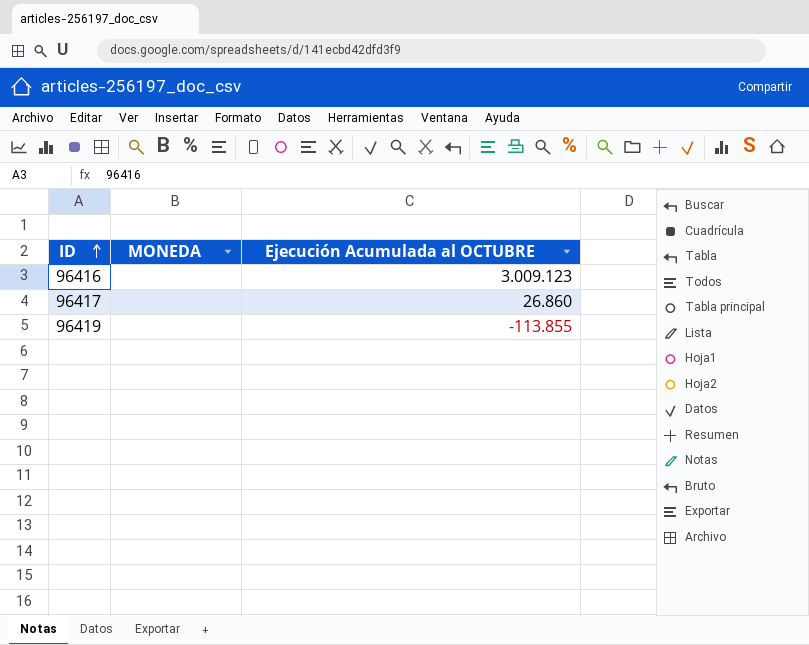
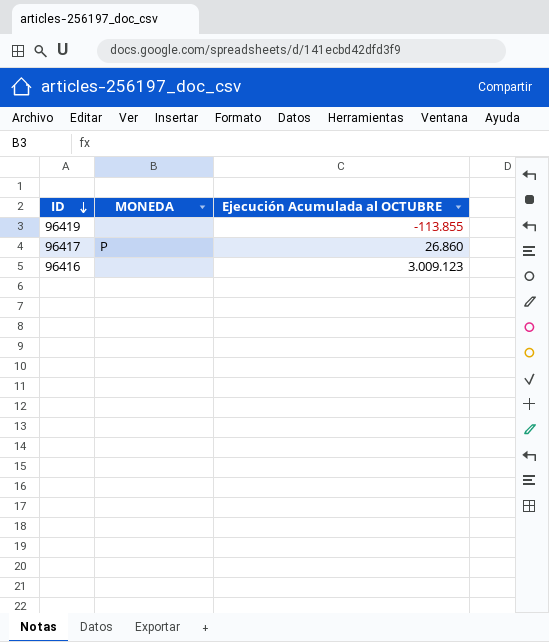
row order: ID ascending -> ID descending
96417 | MONEDA: none -> P

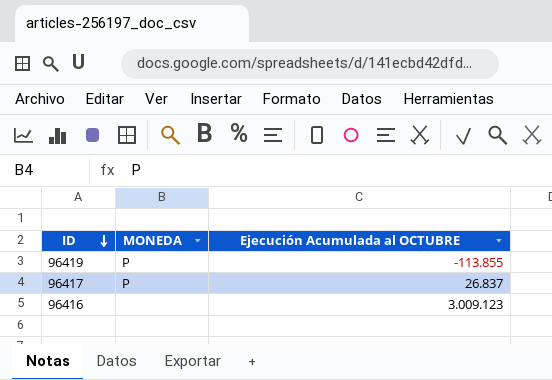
96419 | MONEDA: none -> P
96417 | Ejecución Acumulada al OCTUBRE: 26.860 -> 26.837

